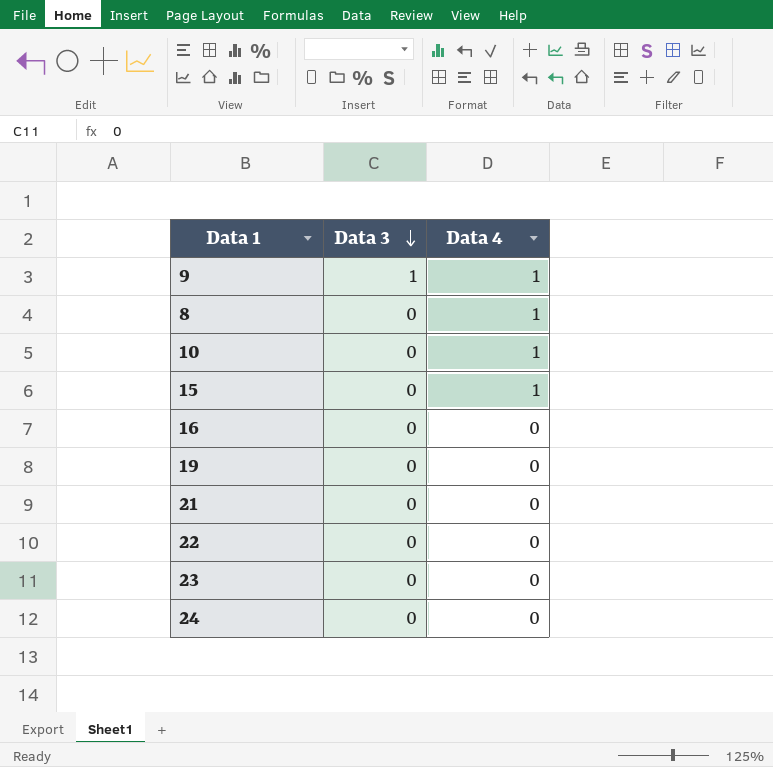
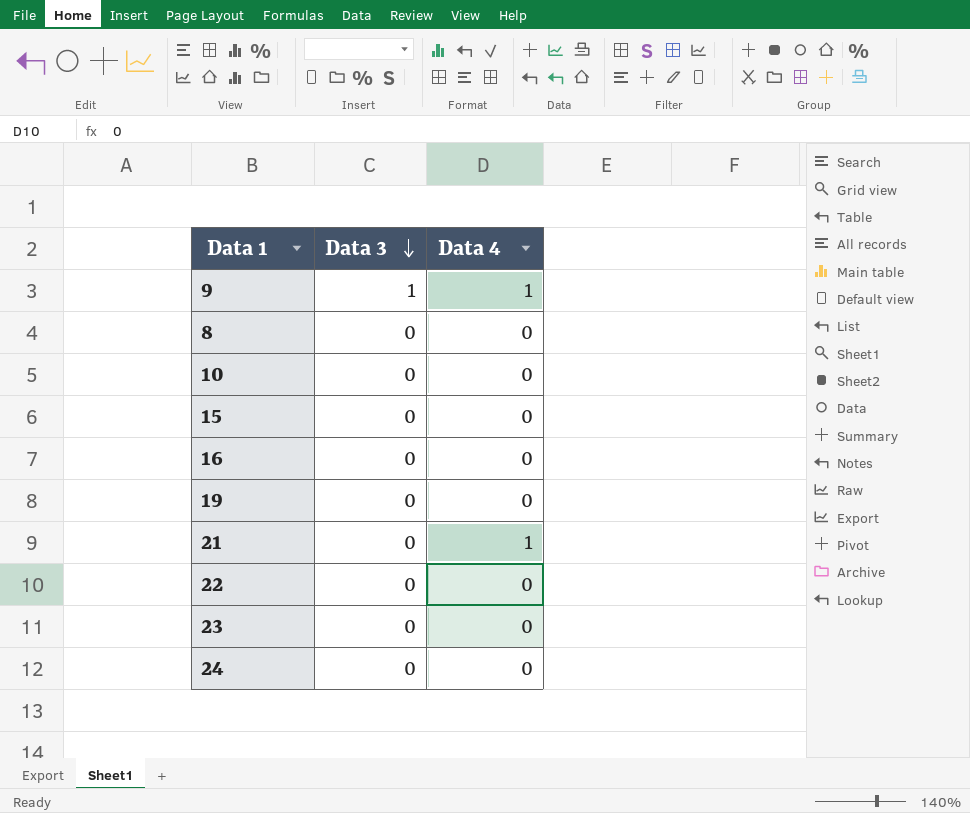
8 | Data 4: 1 -> 0
10 | Data 4: 1 -> 0
15 | Data 4: 1 -> 0
21 | Data 4: 0 -> 1

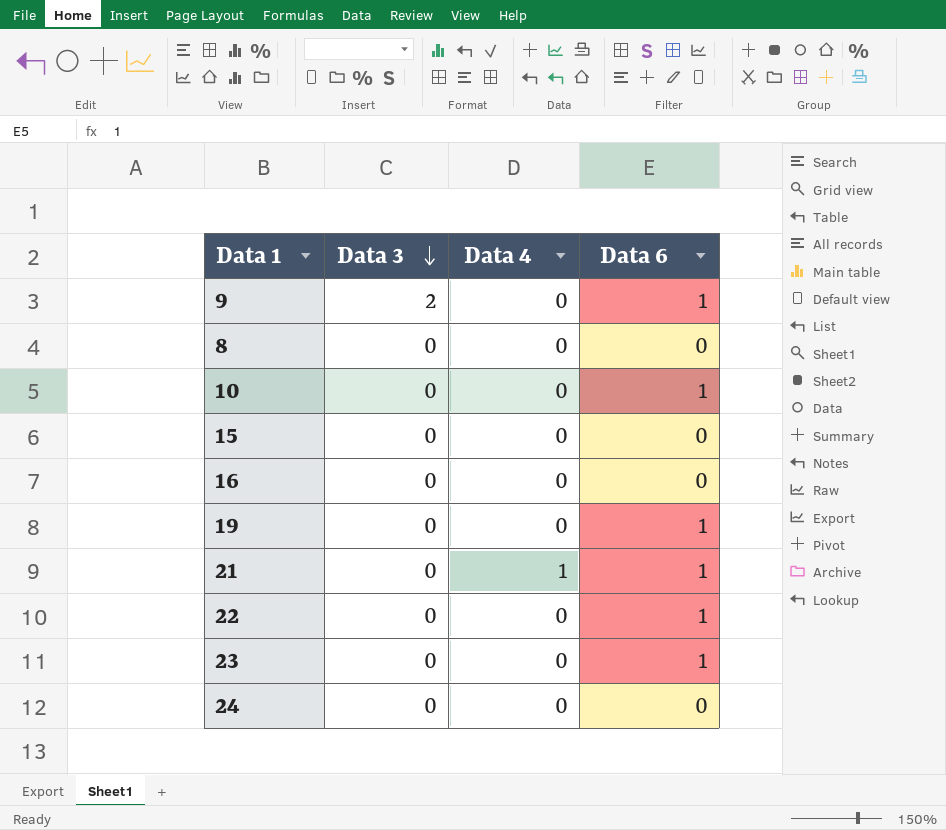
column Data 6 | position: none -> 4
9 | Data 3: 1 -> 2
9 | Data 4: 1 -> 0

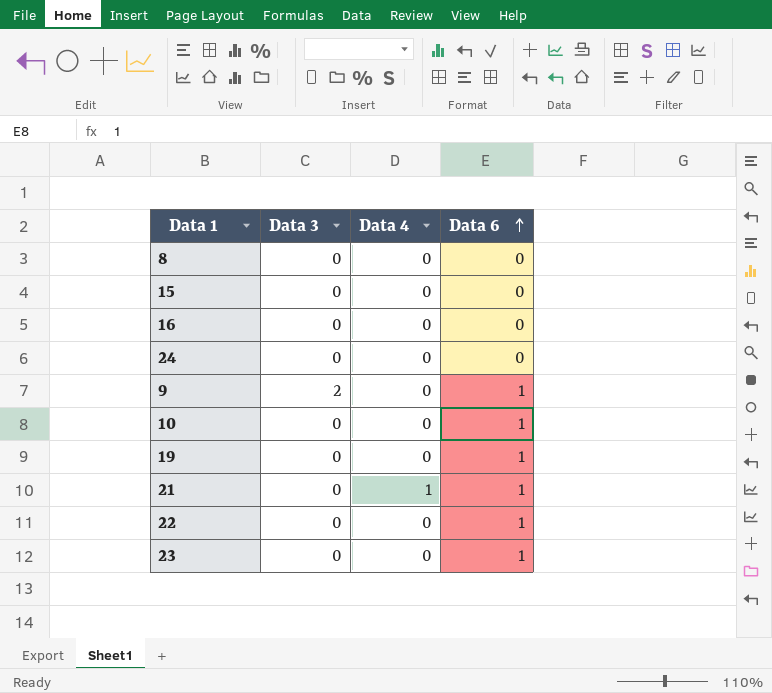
row order: Data 3 descending -> Data 6 ascending

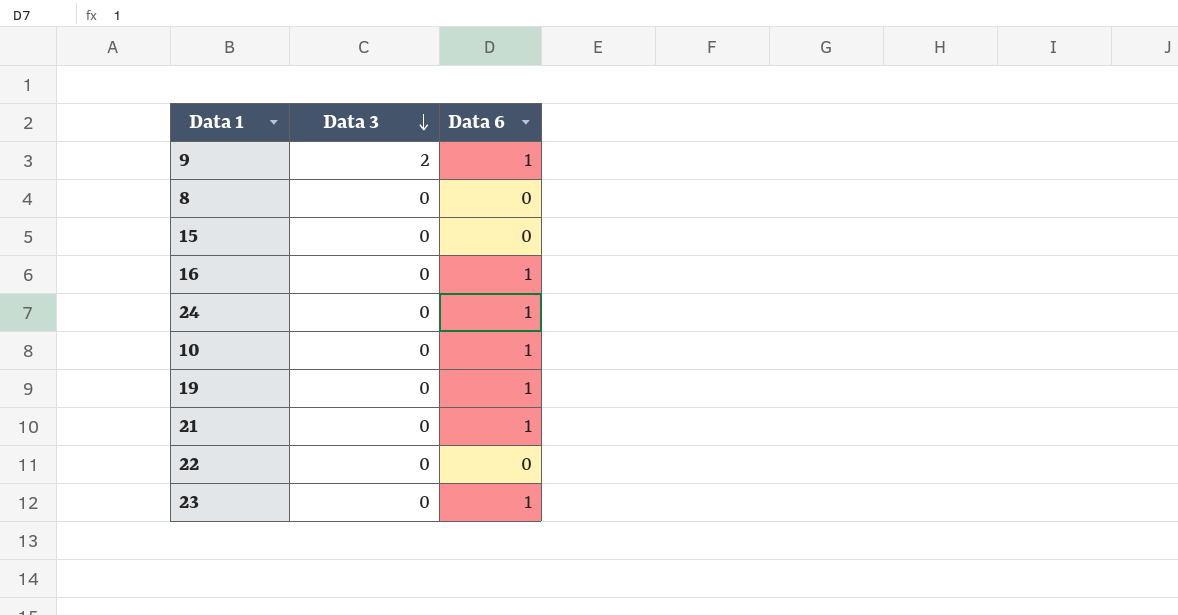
row order: Data 6 ascending -> Data 3 descending
column Data 4 | position: 3 -> none
16 | Data 6: 0 -> 1
24 | Data 6: 0 -> 1
22 | Data 6: 1 -> 0

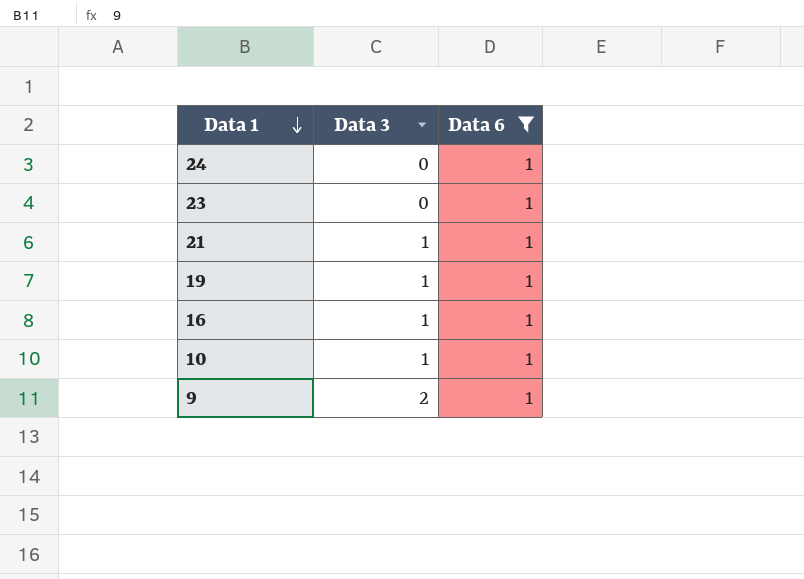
filter: none -> Data 6 = 1
row order: Data 3 descending -> Data 1 descending
21 | Data 3: 0 -> 1
19 | Data 3: 0 -> 1
16 | Data 3: 0 -> 1
10 | Data 3: 0 -> 1

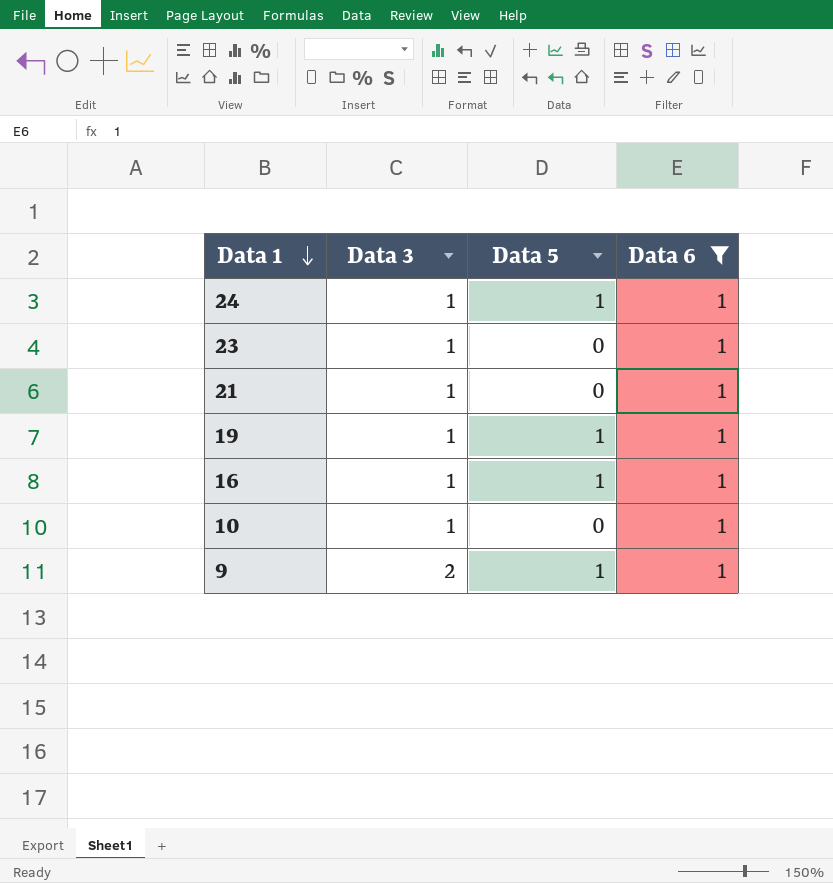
column Data 5 | position: none -> 3
24 | Data 3: 0 -> 1
23 | Data 3: 0 -> 1

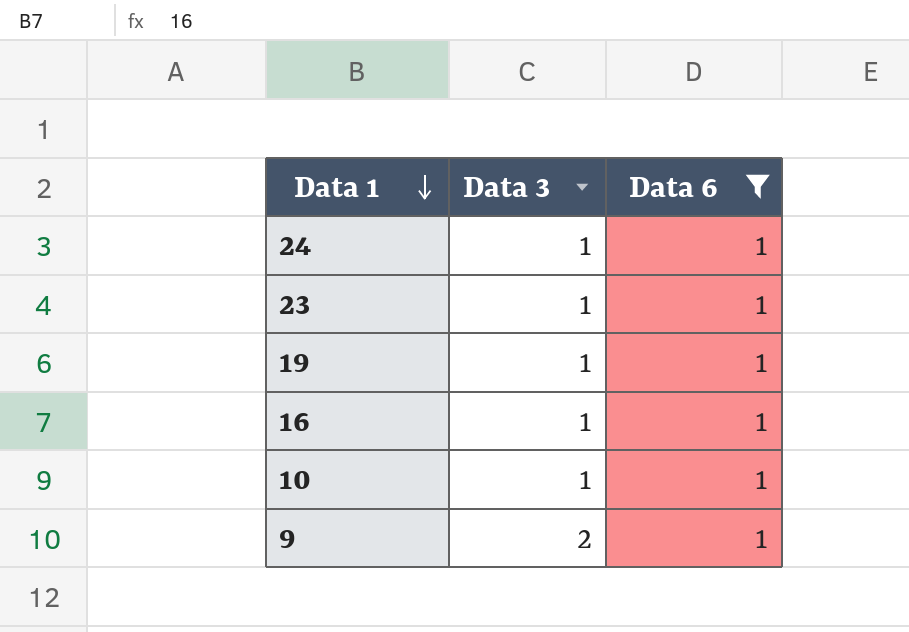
column Data 5 | position: 3 -> none
row 21: 1 | 0 | 1 -> none

